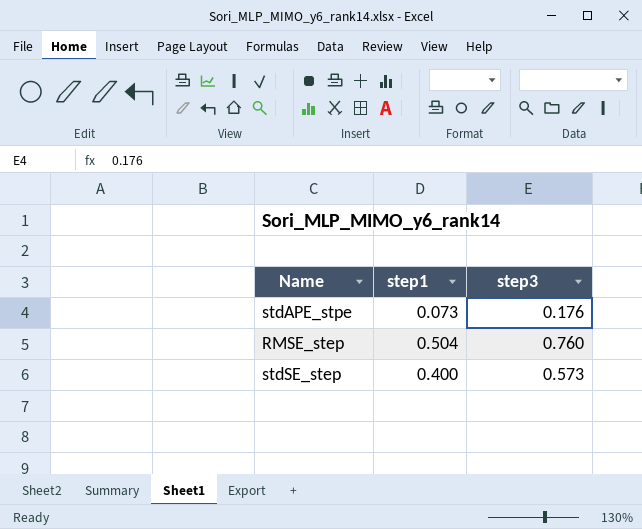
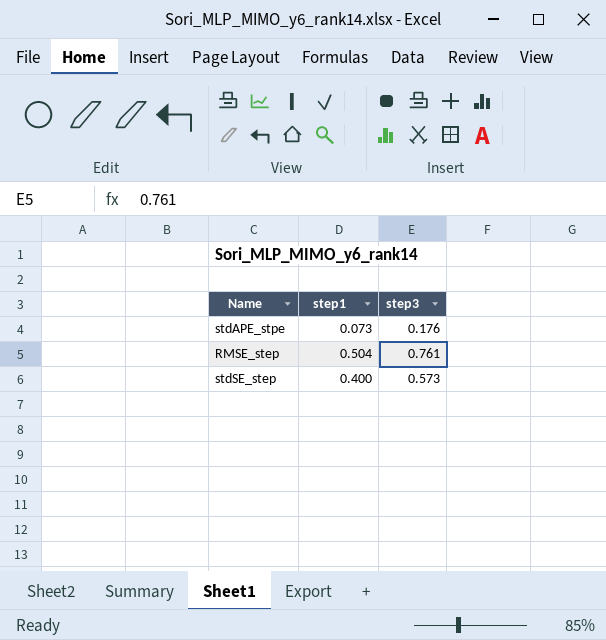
RMSE_step | step3: 0.760 -> 0.761

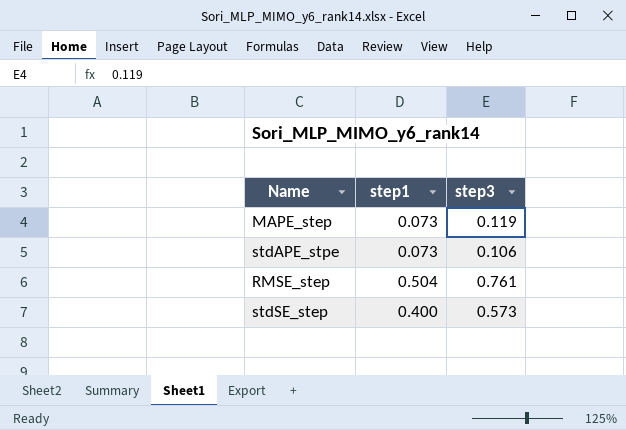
row MAPE_step: none -> 0.073 | 0.119
stdAPE_stpe | step3: 0.176 -> 0.106

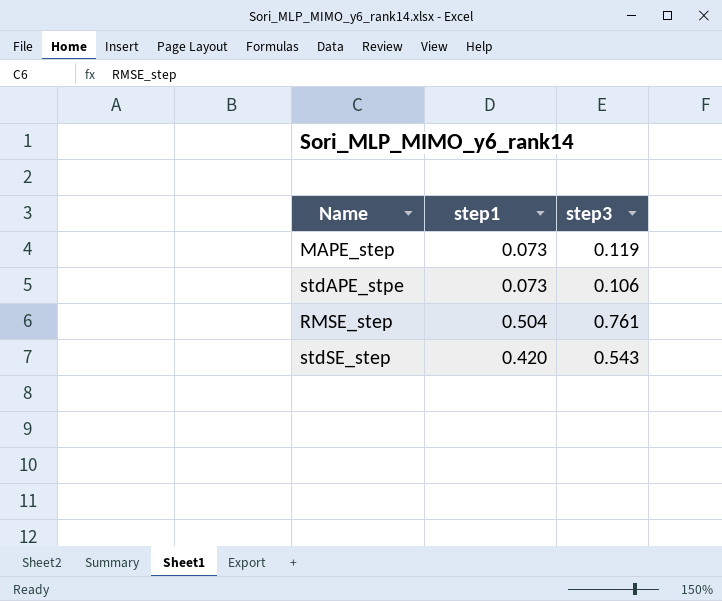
stdSE_step | step1: 0.400 -> 0.420
stdSE_step | step3: 0.573 -> 0.543

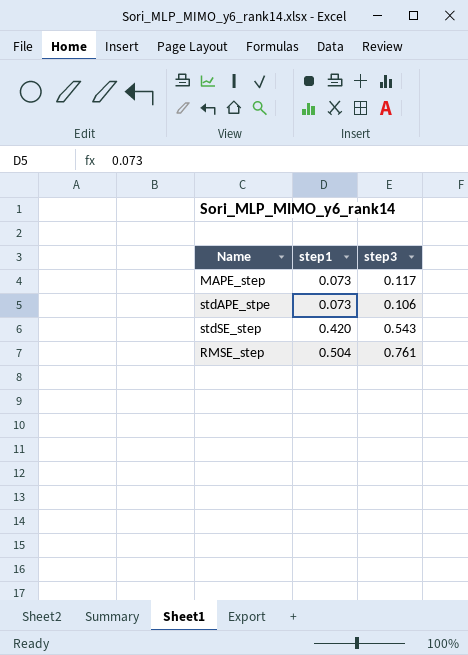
row order: none -> step1 ascending
MAPE_step | step3: 0.119 -> 0.117

